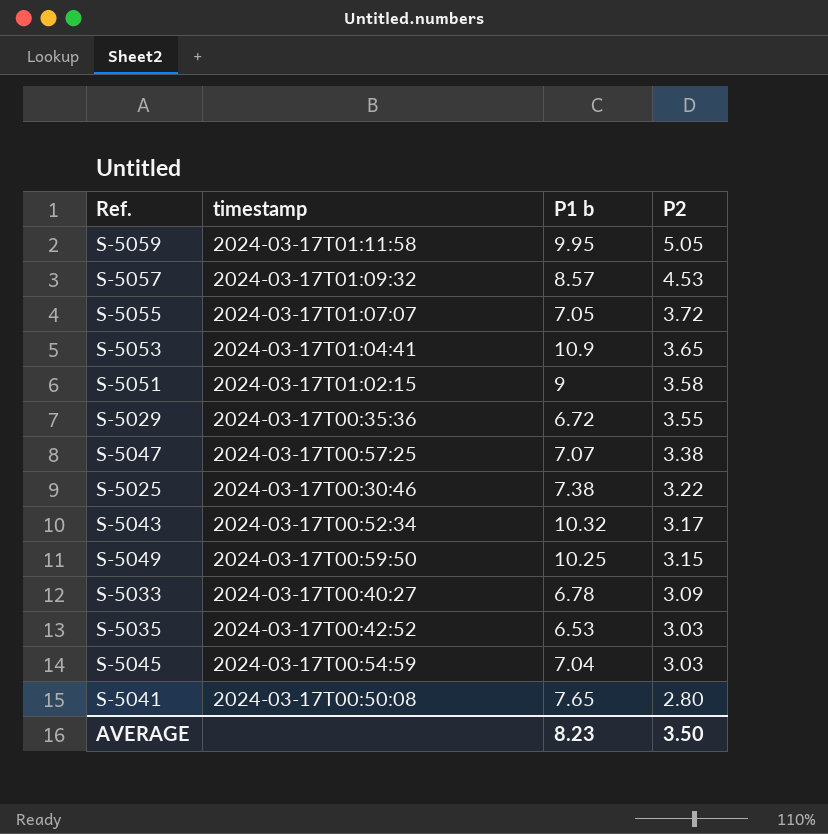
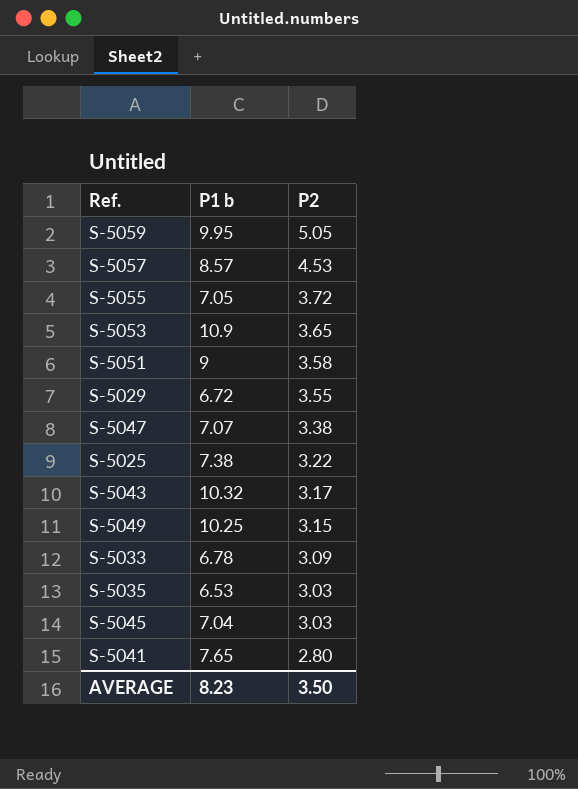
column timestamp | position: 2 -> none

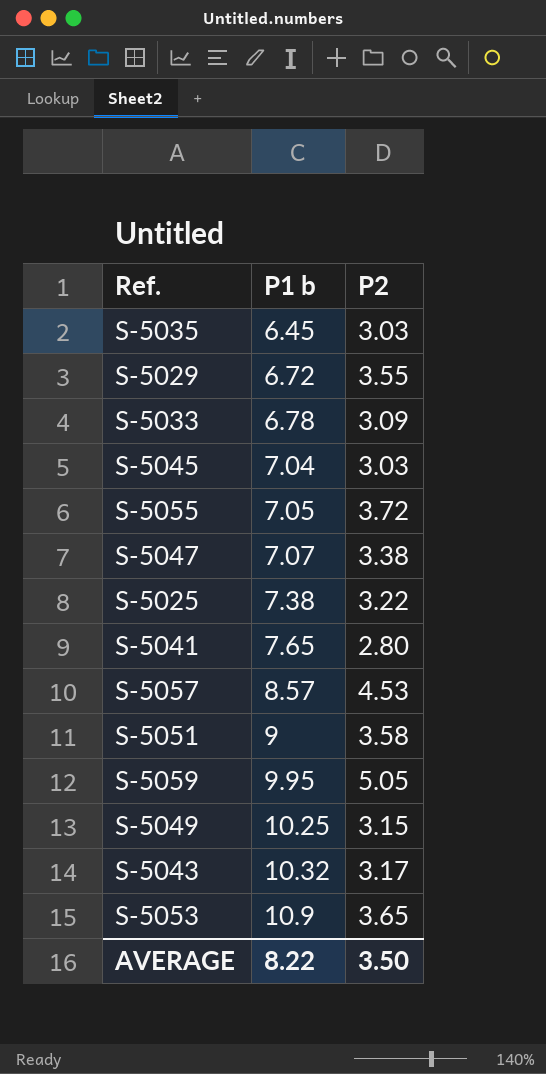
row order: P2 descending -> P1 b ascending
S-5035 | P1 b: 6.53 -> 6.45
AVERAGE | P1 b: 8.23 -> 8.22

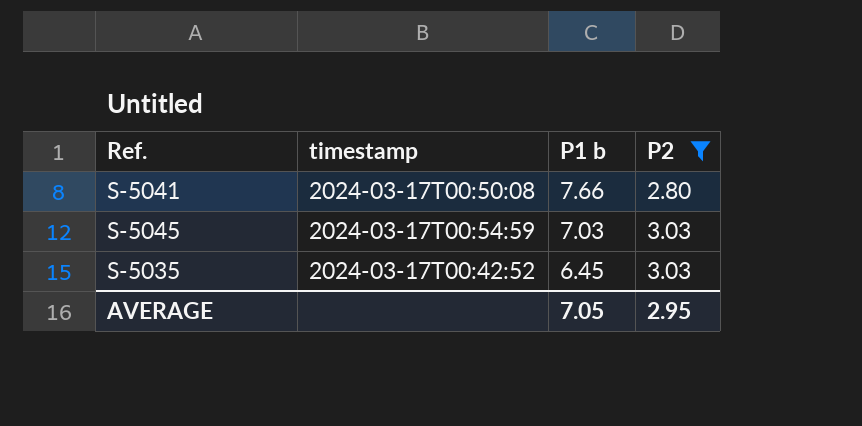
filter: none -> P2 <= 3.03
row order: P1 b ascending -> P1 b descending
column timestamp | position: none -> 2
S-5041 | P1 b: 7.65 -> 7.66
S-5045 | P1 b: 7.04 -> 7.03
AVERAGE | P1 b: 8.22 -> 7.05
AVERAGE | P2: 3.50 -> 2.95

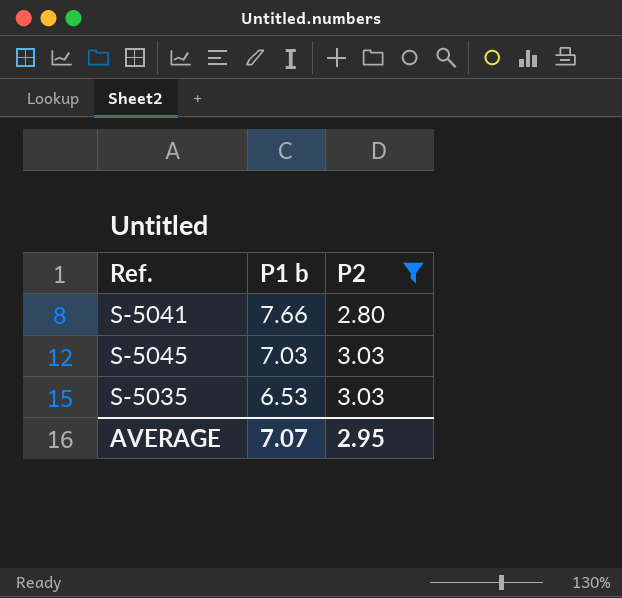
column timestamp | position: 2 -> none
S-5035 | P1 b: 6.45 -> 6.53
AVERAGE | P1 b: 7.05 -> 7.07

